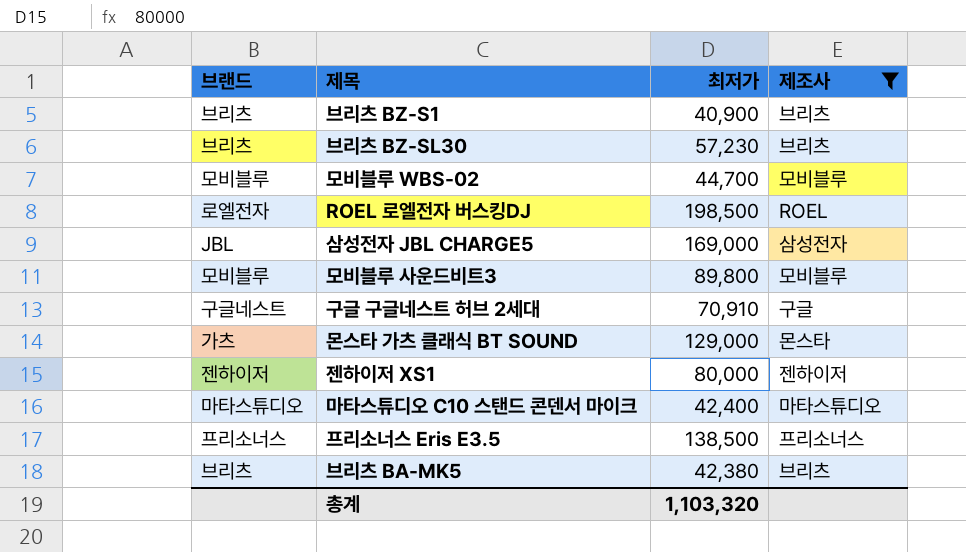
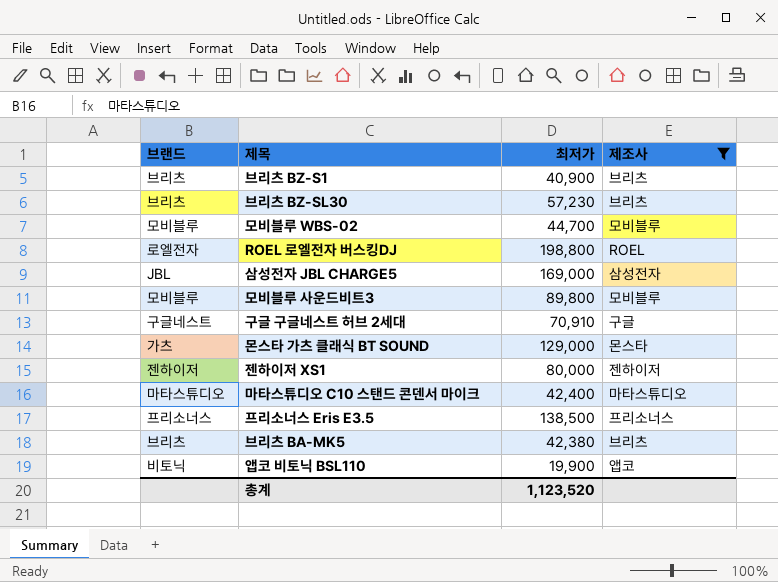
ROEL 로엘전자 버스킹DJ | 최저가: 198,500 -> 198,800
row 앱코 비토닉 BSL110: none -> 비토닉 | 19,900 | 앱코
총계 | 최저가: 1,103,320 -> 1,123,520

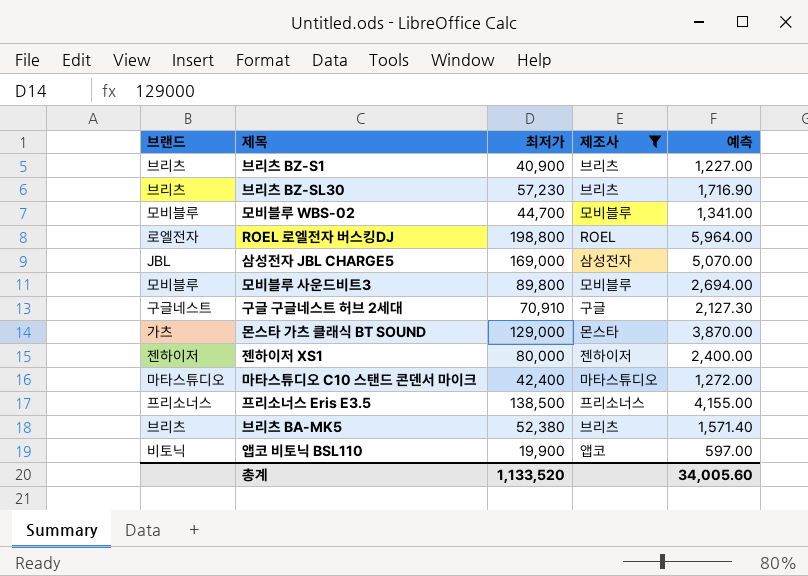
column 예측 | formula: none -> [최저가] * 0.03
브리츠 BA-MK5 | 최저가: 42,380 -> 52,380
총계 | 최저가: 1,123,520 -> 1,133,520

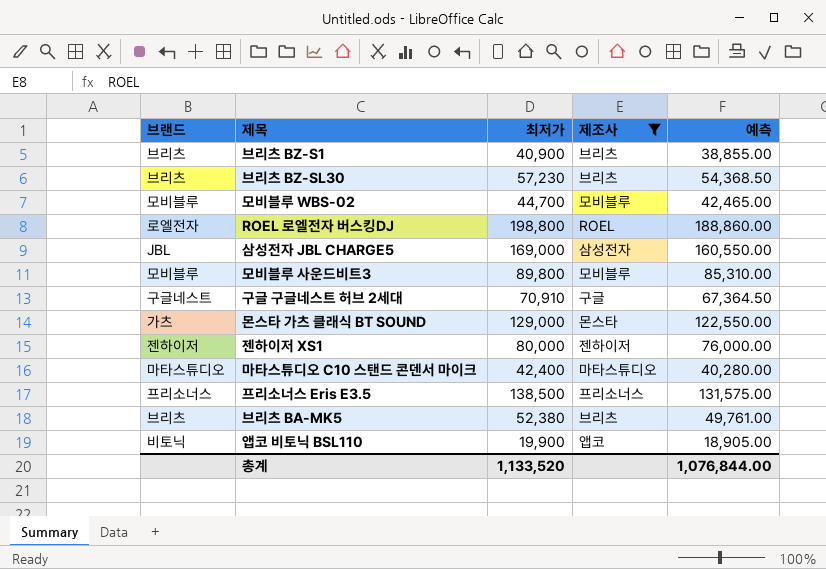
column 예측 | formula: [최저가] * 0.03 -> [최저가] * 0.95
총계 | 예측: 34,005.60 -> 1,076,844.00

